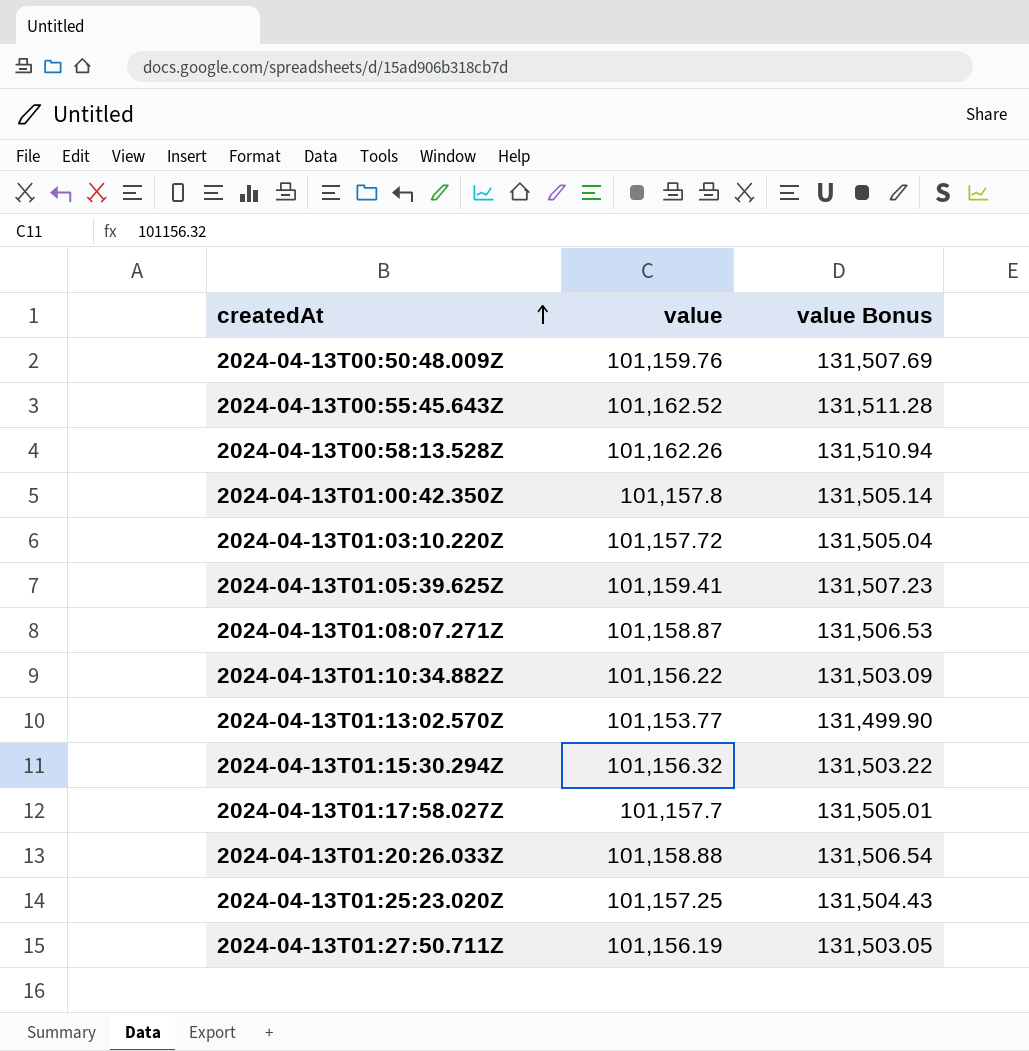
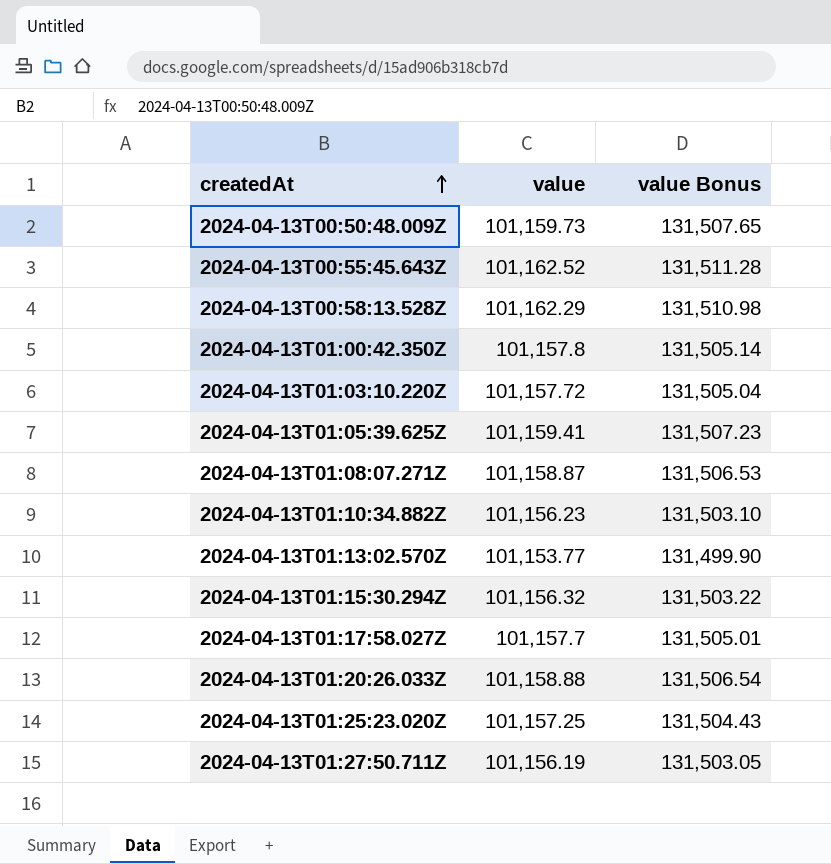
2024-04-13T00:50:48.009Z | value: 101,159.76 -> 101,159.73
2024-04-13T00:50:48.009Z | value Bonus: 131,507.69 -> 131,507.65
2024-04-13T00:58:13.528Z | value: 101,162.26 -> 101,162.29
2024-04-13T00:58:13.528Z | value Bonus: 131,510.94 -> 131,510.98
2024-04-13T01:10:34.882Z | value: 101,156.22 -> 101,156.23
2024-04-13T01:10:34.882Z | value Bonus: 131,503.09 -> 131,503.10

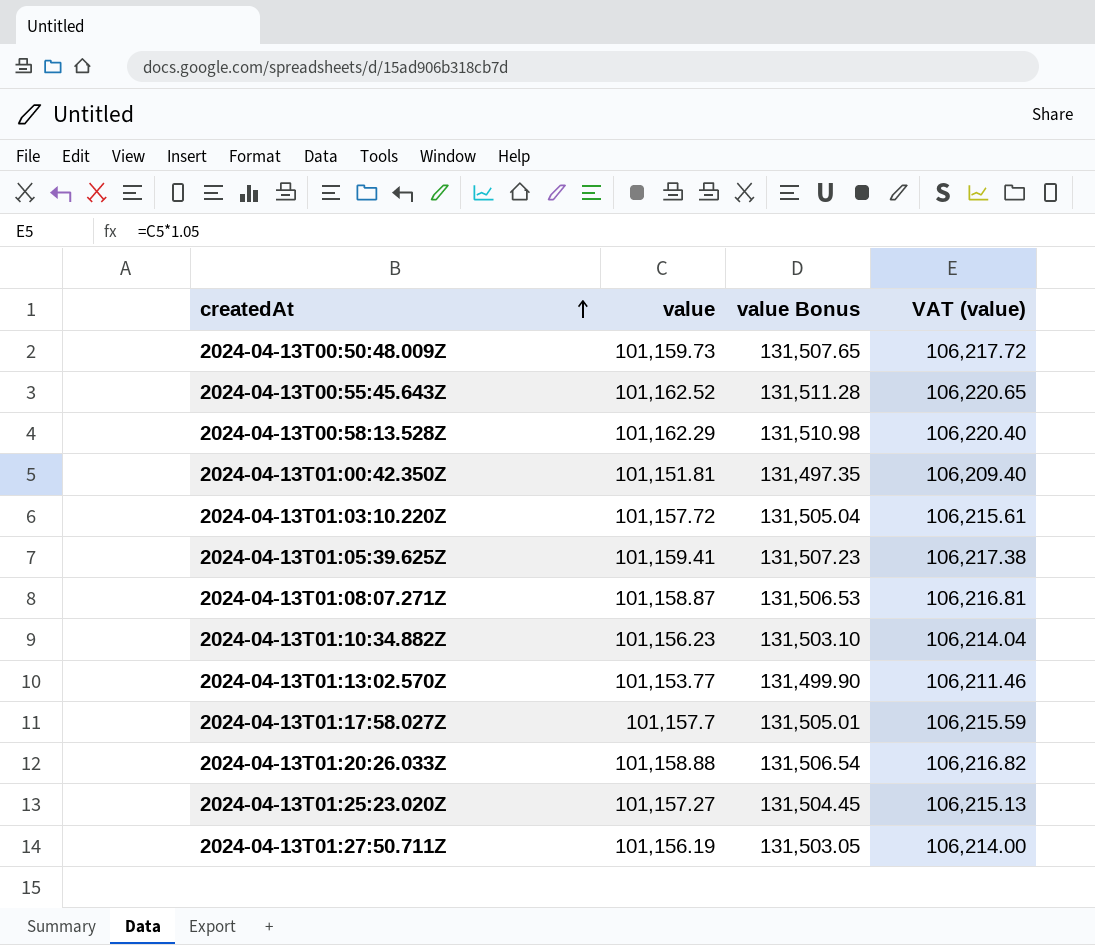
column VAT (value) | formula: none -> [value] * 1.05
row 2024-04-13T01:15:30.294Z: 101,156.32 | 131,503.22 -> none
2024-04-13T01:00:42.350Z | value: 101,157.8 -> 101,151.81
2024-04-13T01:00:42.350Z | value Bonus: 131,505.14 -> 131,497.35
2024-04-13T01:25:23.020Z | value: 101,157.25 -> 101,157.27
2024-04-13T01:25:23.020Z | value Bonus: 131,504.43 -> 131,504.45

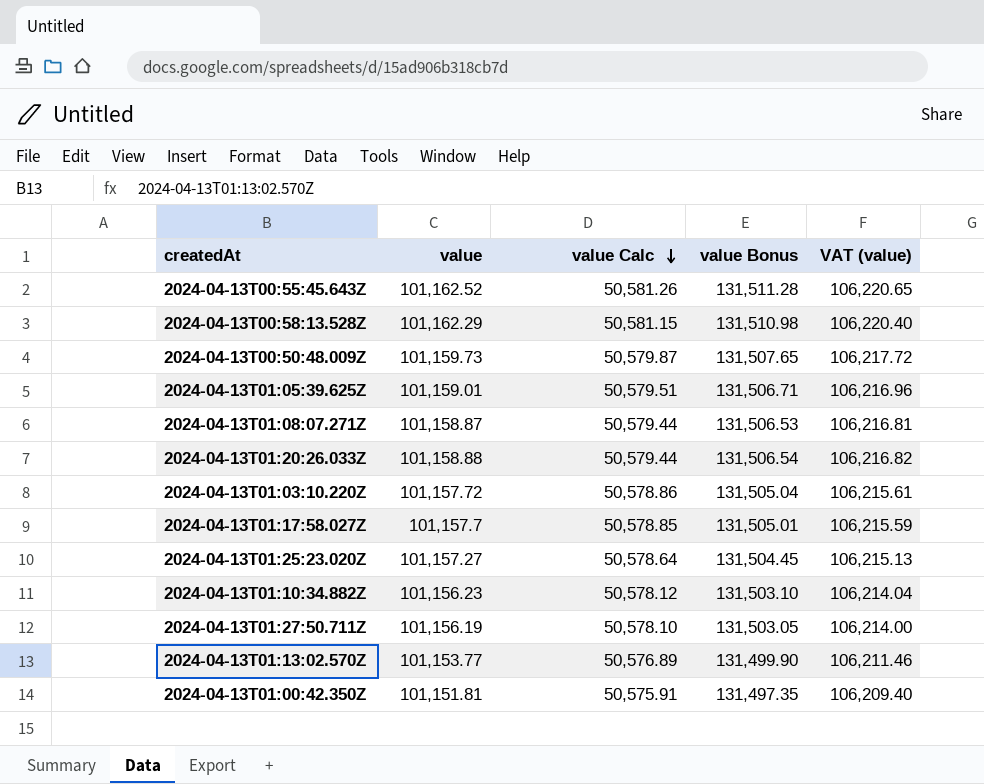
row order: createdAt ascending -> value Calc descending
column value Calc | formula: none -> [value] * 0.5
2024-04-13T01:05:39.625Z | value: 101,159.41 -> 101,159.01
2024-04-13T01:05:39.625Z | value Bonus: 131,507.23 -> 131,506.71
2024-04-13T01:05:39.625Z | VAT (value): 106,217.38 -> 106,216.96

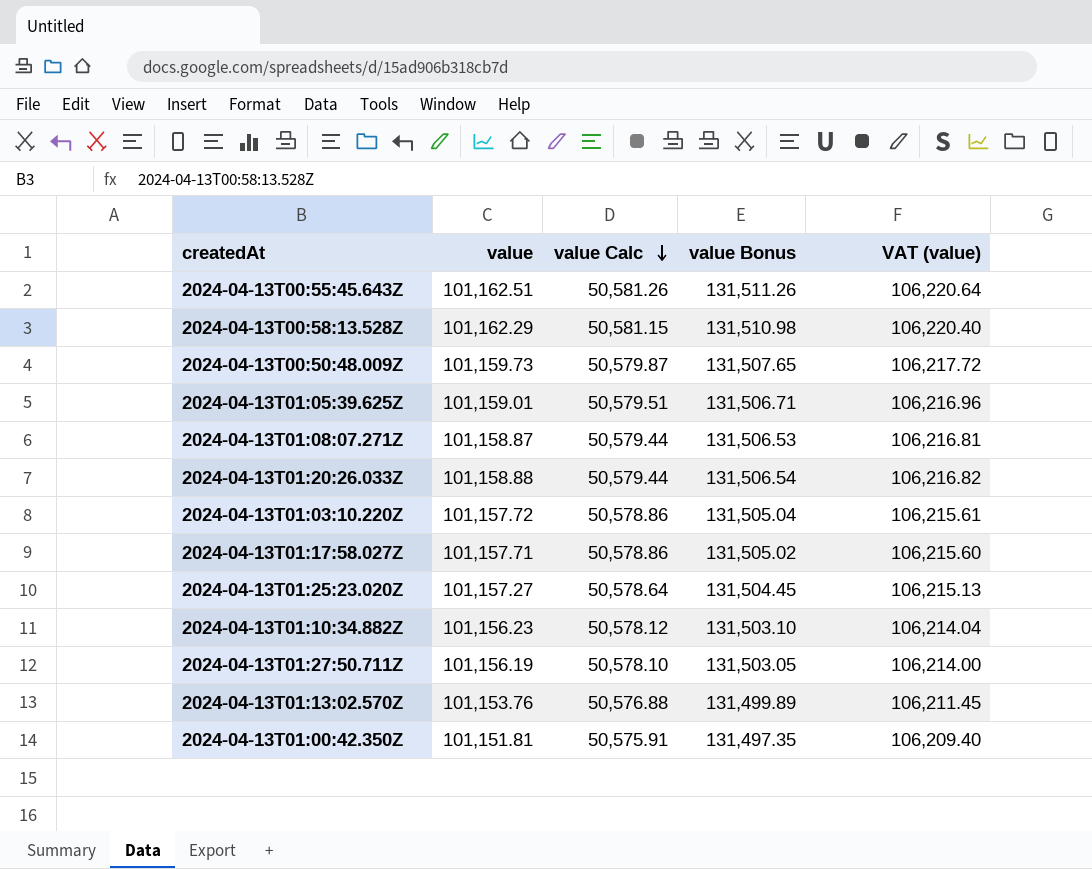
2024-04-13T00:55:45.643Z | value: 101,162.52 -> 101,162.51
2024-04-13T00:55:45.643Z | value Bonus: 131,511.28 -> 131,511.26
2024-04-13T00:55:45.643Z | VAT (value): 106,220.65 -> 106,220.64
2024-04-13T01:17:58.027Z | value: 101,157.7 -> 101,157.71
2024-04-13T01:17:58.027Z | value Calc: 50,578.85 -> 50,578.86
2024-04-13T01:17:58.027Z | value Bonus: 131,505.01 -> 131,505.02
2024-04-13T01:17:58.027Z | VAT (value): 106,215.59 -> 106,215.60
2024-04-13T01:13:02.570Z | value: 101,153.77 -> 101,153.76
2024-04-13T01:13:02.570Z | value Calc: 50,576.89 -> 50,576.88
2024-04-13T01:13:02.570Z | value Bonus: 131,499.90 -> 131,499.89
2024-04-13T01:13:02.570Z | VAT (value): 106,211.46 -> 106,211.45

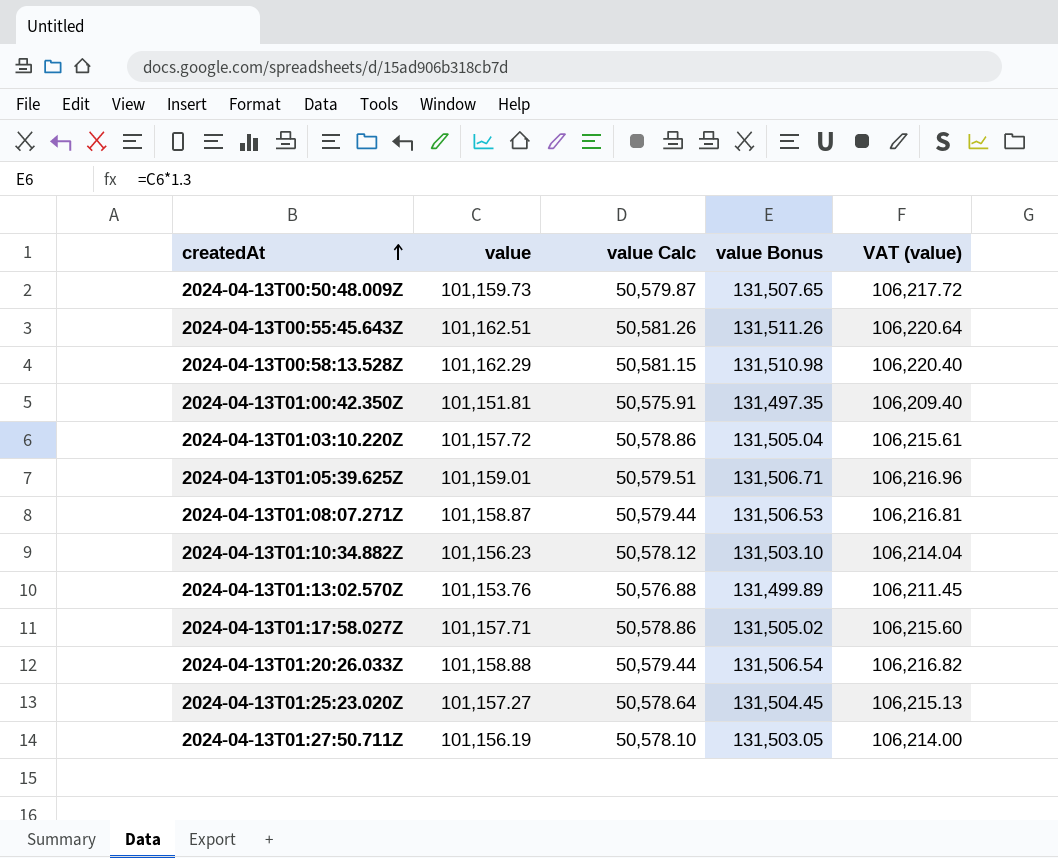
row order: value Calc descending -> createdAt ascending

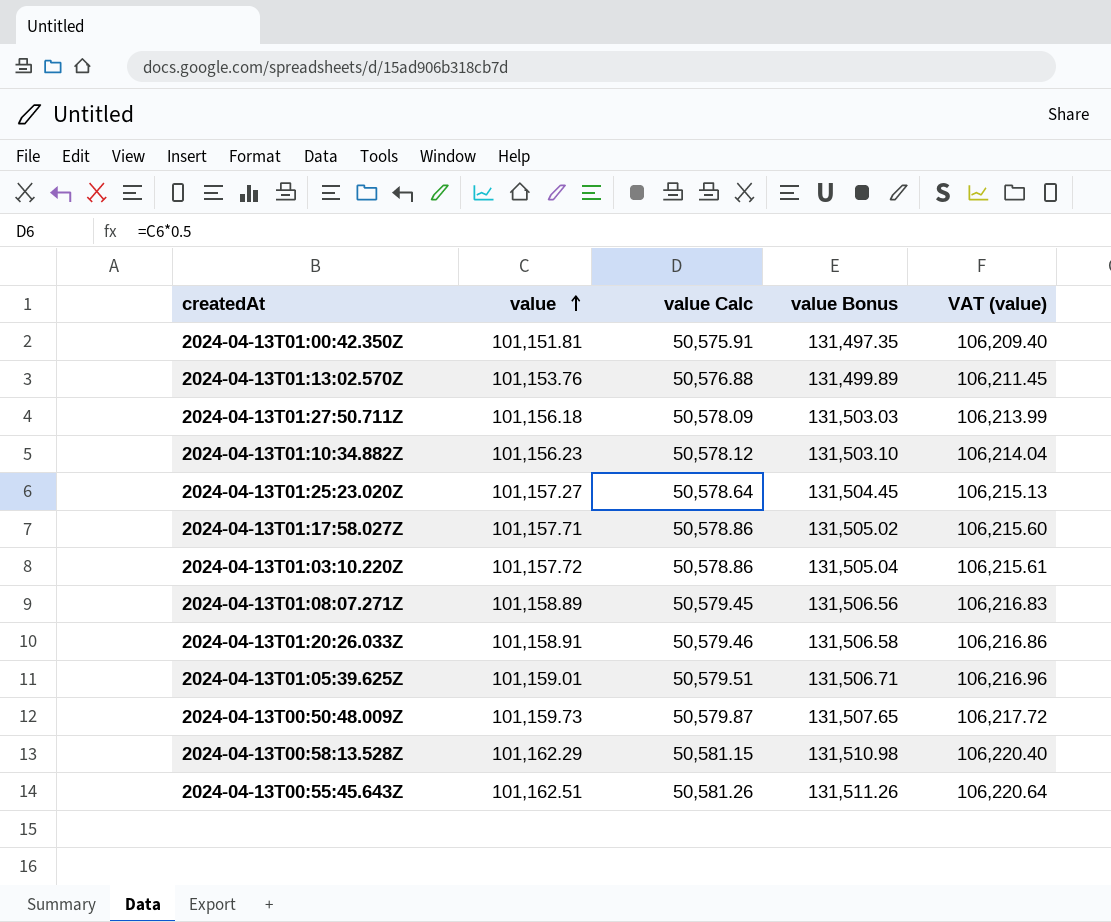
row order: createdAt ascending -> value ascending
2024-04-13T01:27:50.711Z | value: 101,156.19 -> 101,156.18
2024-04-13T01:27:50.711Z | value Calc: 50,578.10 -> 50,578.09
2024-04-13T01:27:50.711Z | value Bonus: 131,503.05 -> 131,503.03
2024-04-13T01:27:50.711Z | VAT (value): 106,214.00 -> 106,213.99
2024-04-13T01:08:07.271Z | value: 101,158.87 -> 101,158.89
2024-04-13T01:08:07.271Z | value Calc: 50,579.44 -> 50,579.45
2024-04-13T01:08:07.271Z | value Bonus: 131,506.53 -> 131,506.56
2024-04-13T01:08:07.271Z | VAT (value): 106,216.81 -> 106,216.83
2024-04-13T01:20:26.033Z | value: 101,158.88 -> 101,158.91
2024-04-13T01:20:26.033Z | value Calc: 50,579.44 -> 50,579.46
2024-04-13T01:20:26.033Z | value Bonus: 131,506.54 -> 131,506.58
2024-04-13T01:20:26.033Z | VAT (value): 106,216.82 -> 106,216.86

